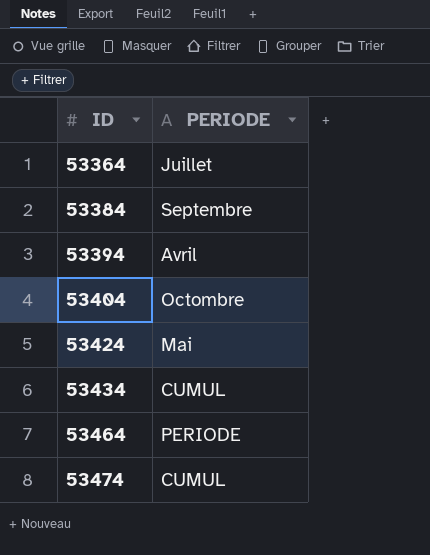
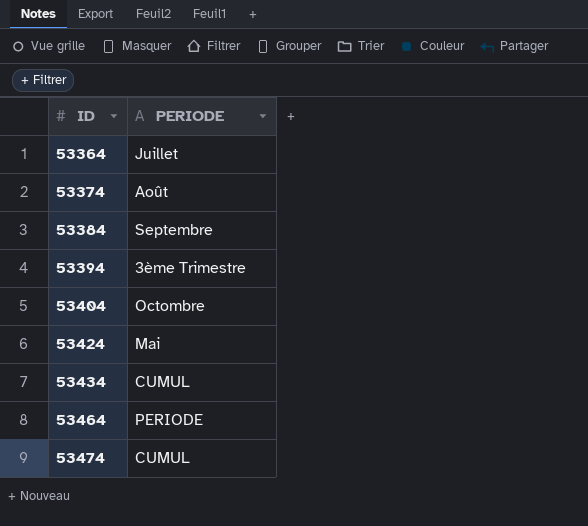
row 53374: none -> Août
53394 | PERIODE: Avril -> 3ème Trimestre

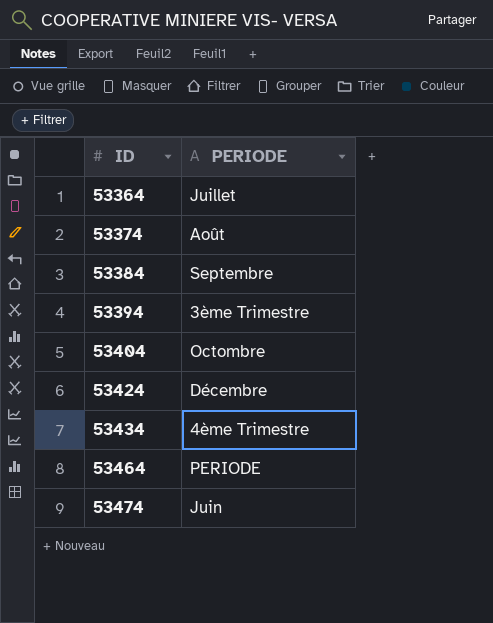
53424 | PERIODE: Mai -> Décembre
53434 | PERIODE: CUMUL -> 4ème Trimestre
53474 | PERIODE: CUMUL -> Juin

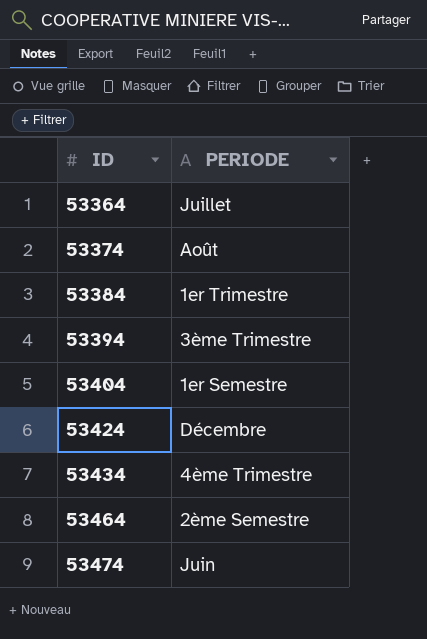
53384 | PERIODE: Septembre -> 1er Trimestre
53404 | PERIODE: Octombre -> 1er Semestre
53464 | PERIODE: PERIODE -> 2ème Semestre

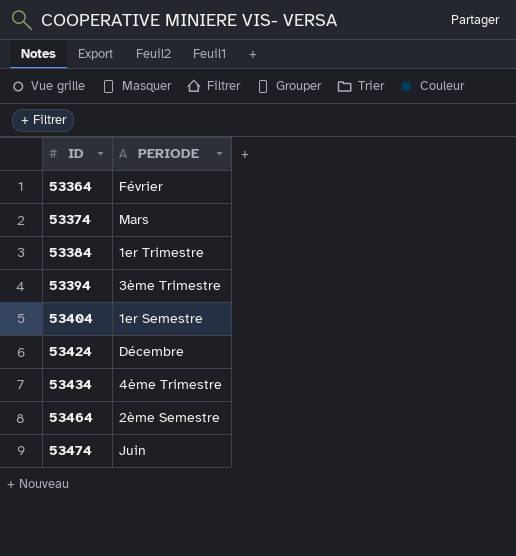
53364 | PERIODE: Juillet -> Février
53374 | PERIODE: Août -> Mars

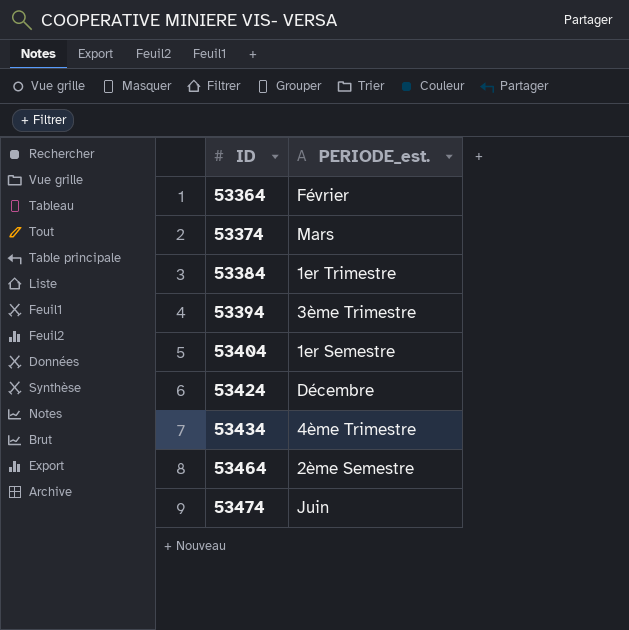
column name: PERIODE -> PERIODE_est.

